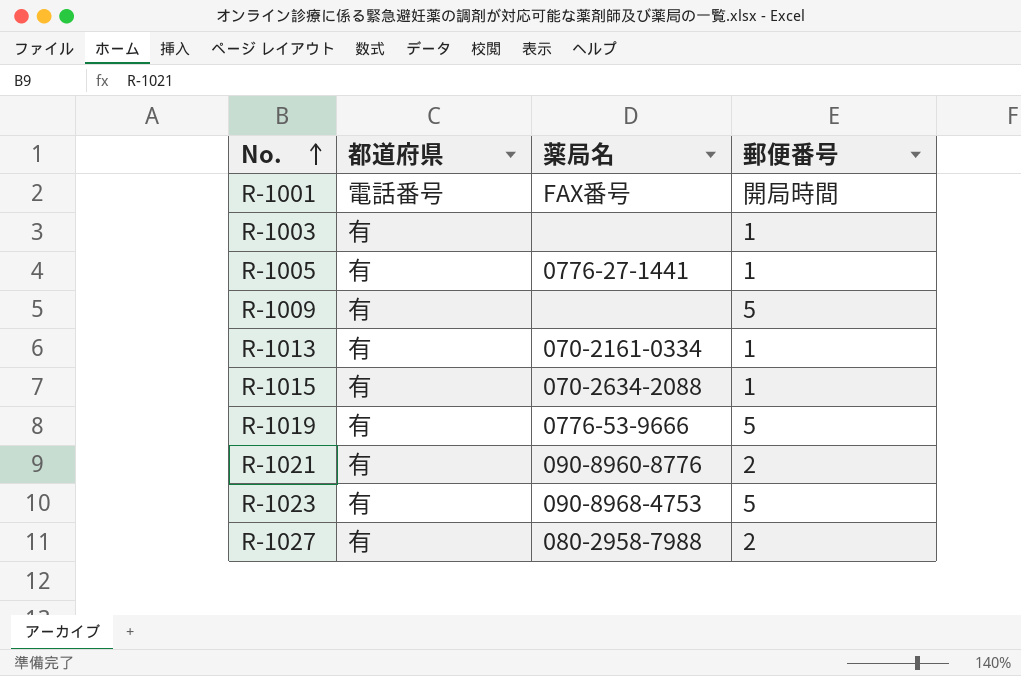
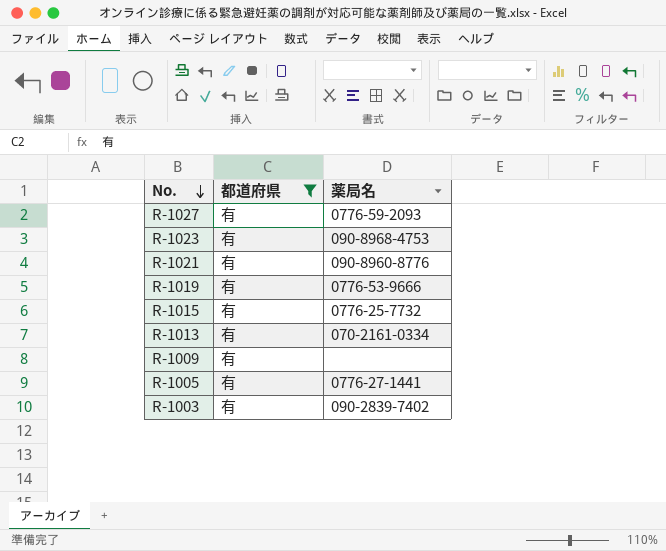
filter: none -> 都道府県 = 有
row order: No. ascending -> No. descending
column 郵便番号 | position: 4 -> none
R-1027 | 薬局名: 080-2958-7988 -> 0776-59-2093
R-1015 | 薬局名: 070-2634-2088 -> 0776-25-7732
R-1003 | 薬局名: none -> 090-2839-7402

